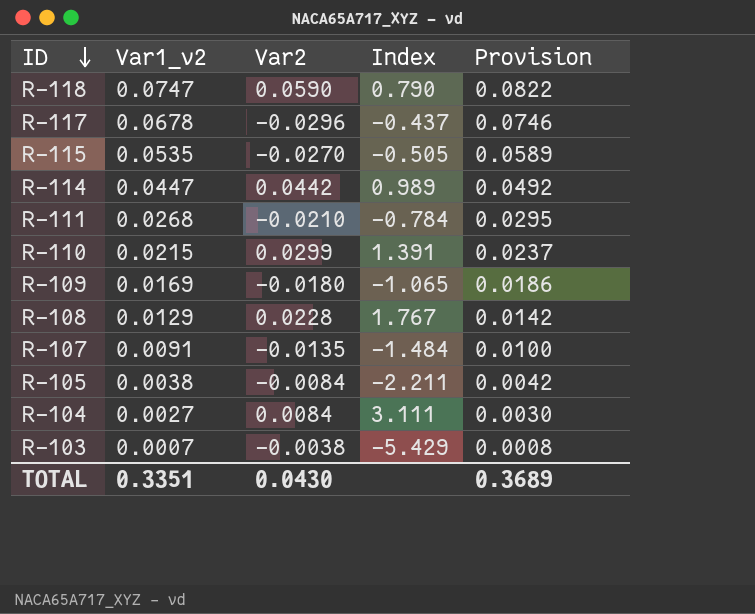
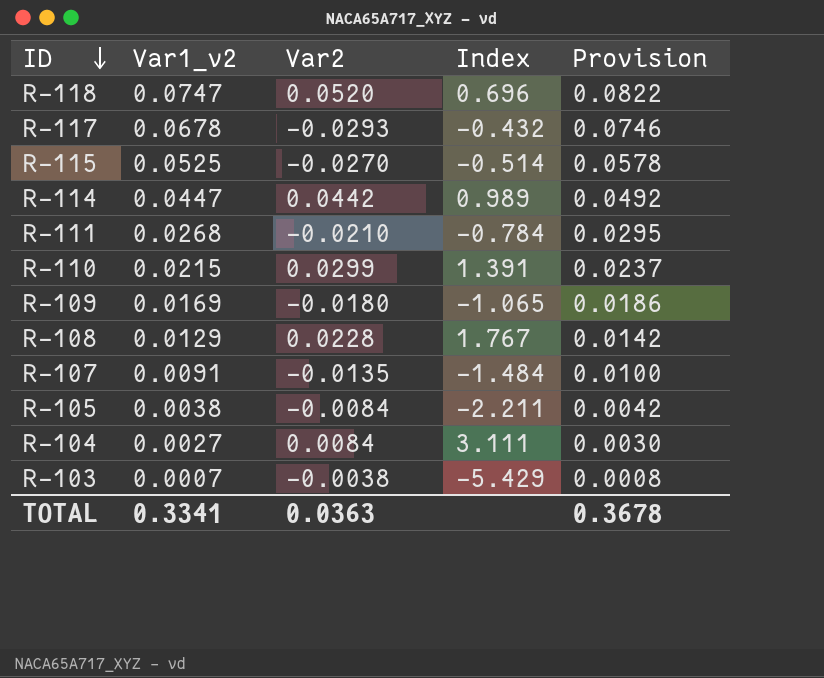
R-118 | Var2: 0.0590 -> 0.0520
R-118 | Index: 0.790 -> 0.696
R-117 | Var2: -0.0296 -> -0.0293
R-117 | Index: -0.437 -> -0.432
R-115 | Var1_v2: 0.0535 -> 0.0525
R-115 | Index: -0.505 -> -0.514
R-115 | Provision: 0.0589 -> 0.0578
TOTAL | Var1_v2: 0.3351 -> 0.3341
TOTAL | Var2: 0.0430 -> 0.0363
TOTAL | Provision: 0.3689 -> 0.3678

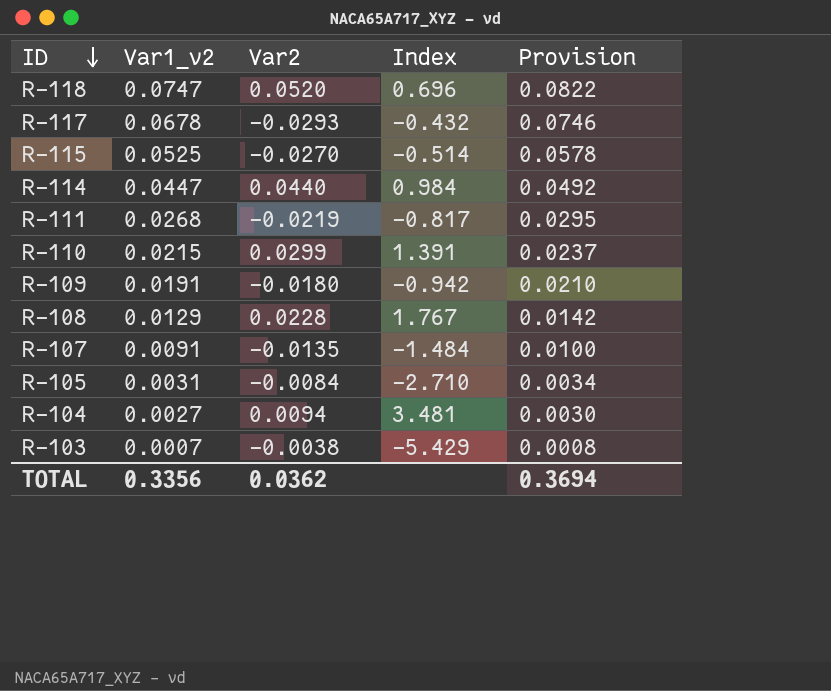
R-114 | Var2: 0.0442 -> 0.0440
R-114 | Index: 0.989 -> 0.984
R-111 | Var2: -0.0210 -> -0.0219
R-111 | Index: -0.784 -> -0.817
R-109 | Var1_v2: 0.0169 -> 0.0191
R-109 | Index: -1.065 -> -0.942
R-109 | Provision: 0.0186 -> 0.0210
R-105 | Var1_v2: 0.0038 -> 0.0031
R-105 | Index: -2.211 -> -2.710
R-105 | Provision: 0.0042 -> 0.0034
R-104 | Var2: 0.0084 -> 0.0094
R-104 | Index: 3.111 -> 3.481
TOTAL | Var1_v2: 0.3341 -> 0.3356
TOTAL | Var2: 0.0363 -> 0.0362
TOTAL | Provision: 0.3678 -> 0.3694

